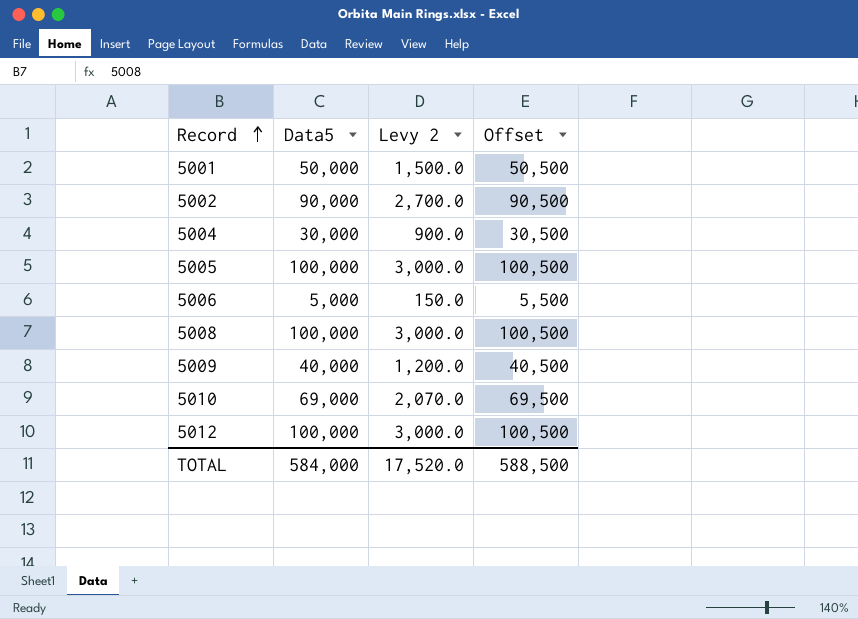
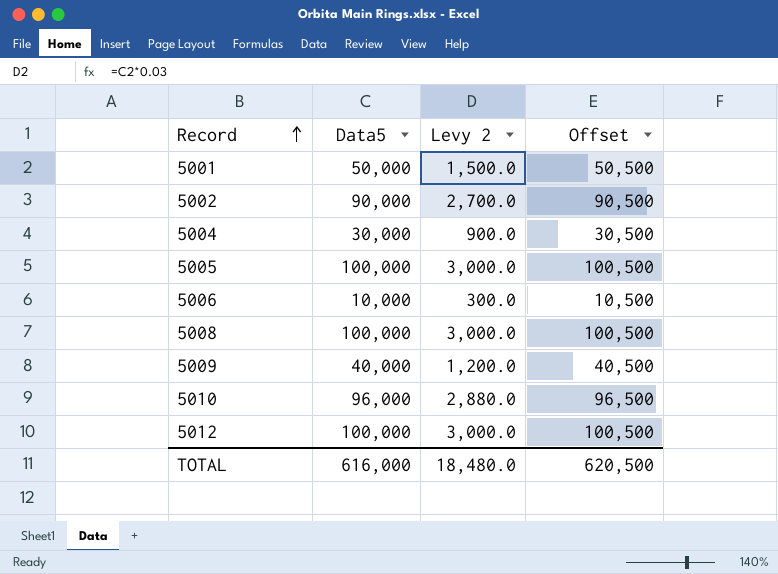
5006 | Data5: 5,000 -> 10,000
5006 | Levy 2: 150.0 -> 300.0
5006 | Offset: 5,500 -> 10,500
5010 | Data5: 69,000 -> 96,000
5010 | Levy 2: 2,070.0 -> 2,880.0
5010 | Offset: 69,500 -> 96,500
TOTAL | Data5: 584,000 -> 616,000
TOTAL | Levy 2: 17,520.0 -> 18,480.0
TOTAL | Offset: 588,500 -> 620,500

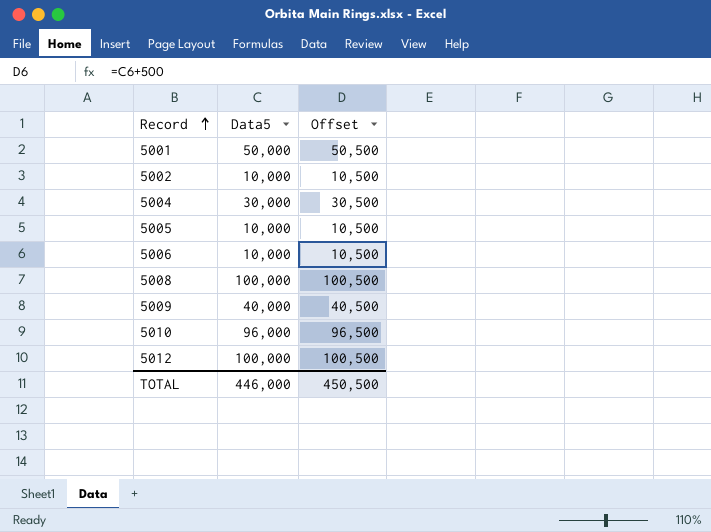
column Levy 2 | formula: [Data5] * 0.03 -> none
5002 | Data5: 90,000 -> 10,000
5002 | Offset: 90,500 -> 10,500
5005 | Data5: 100,000 -> 10,000
5005 | Offset: 100,500 -> 10,500
TOTAL | Data5: 616,000 -> 446,000
TOTAL | Offset: 620,500 -> 450,500

